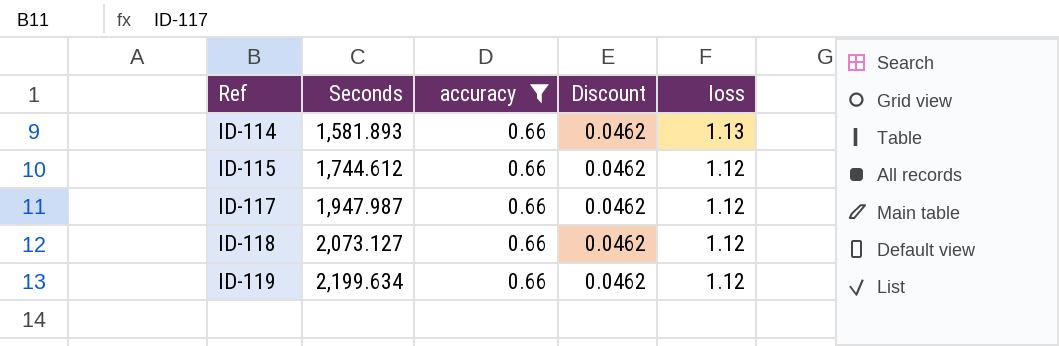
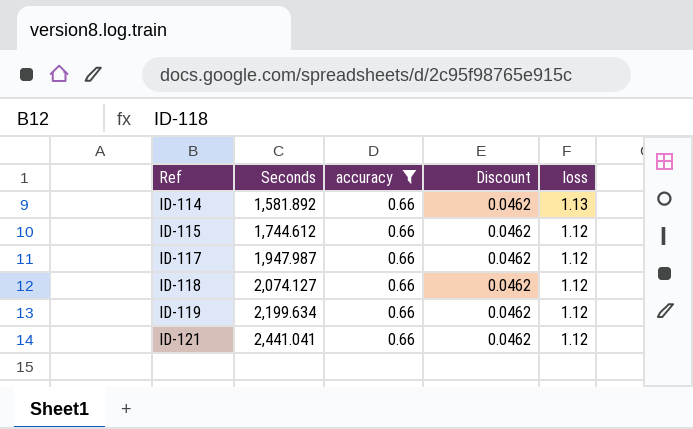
ID-114 | Seconds: 1,581.893 -> 1,581.892
ID-118 | Seconds: 2,073.127 -> 2,074.127
row ID-121: none -> 2,441.041 | 0.66 | 0.0462 | 1.12

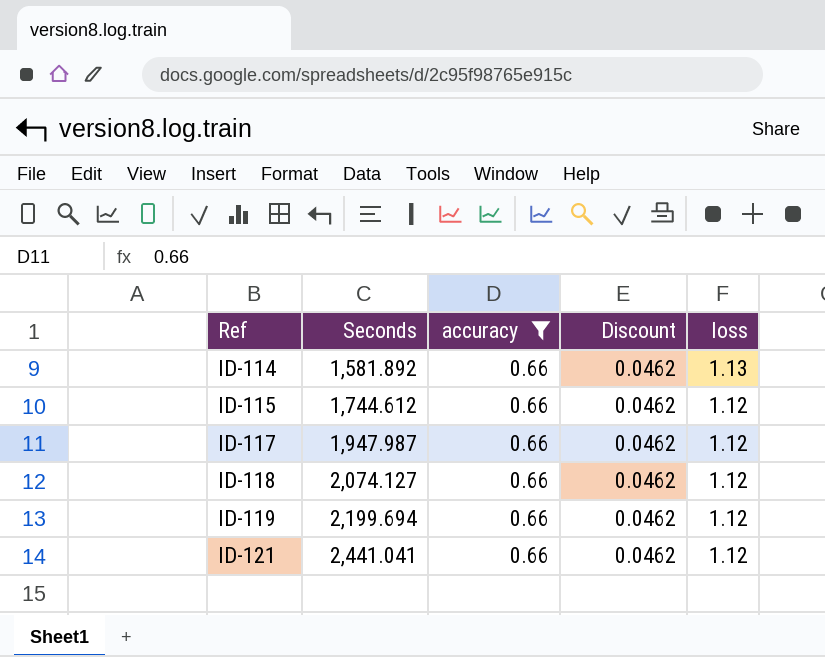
ID-119 | Seconds: 2,199.634 -> 2,199.694

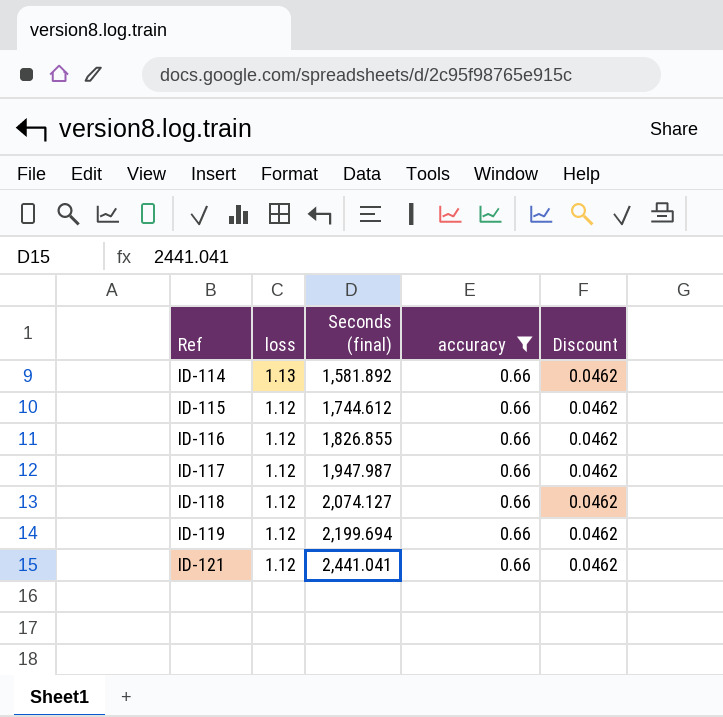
column loss | position: 5 -> 2
column name: Seconds -> Seconds (final)
row ID-116: none -> 1.12 | 1,826.855 | 0.66 | 0.0462

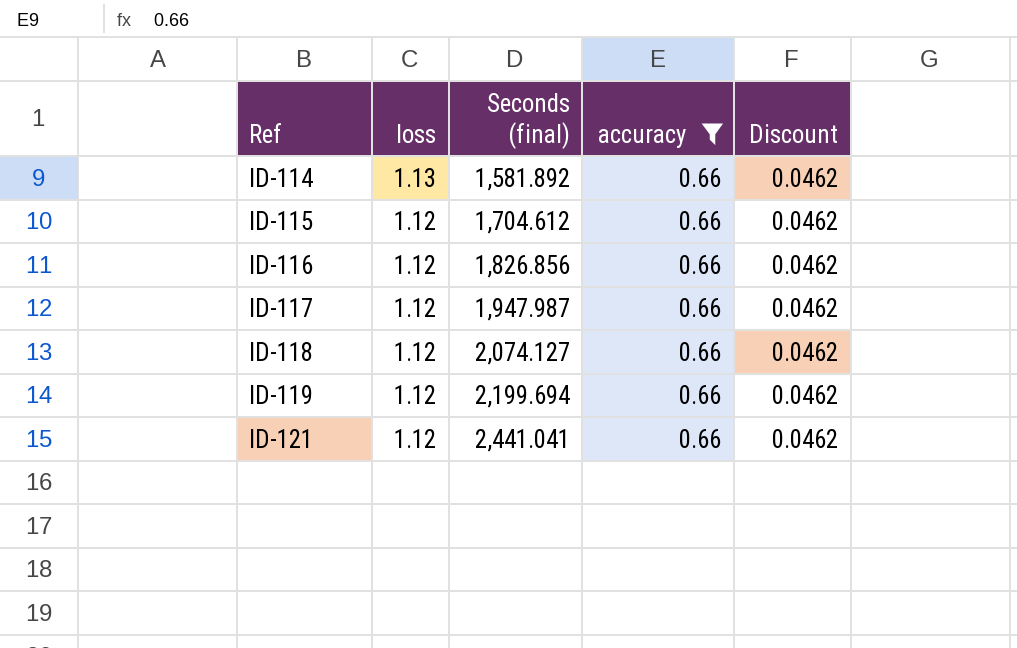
ID-115 | Seconds (final): 1,744.612 -> 1,704.612
ID-116 | Seconds (final): 1,826.855 -> 1,826.856

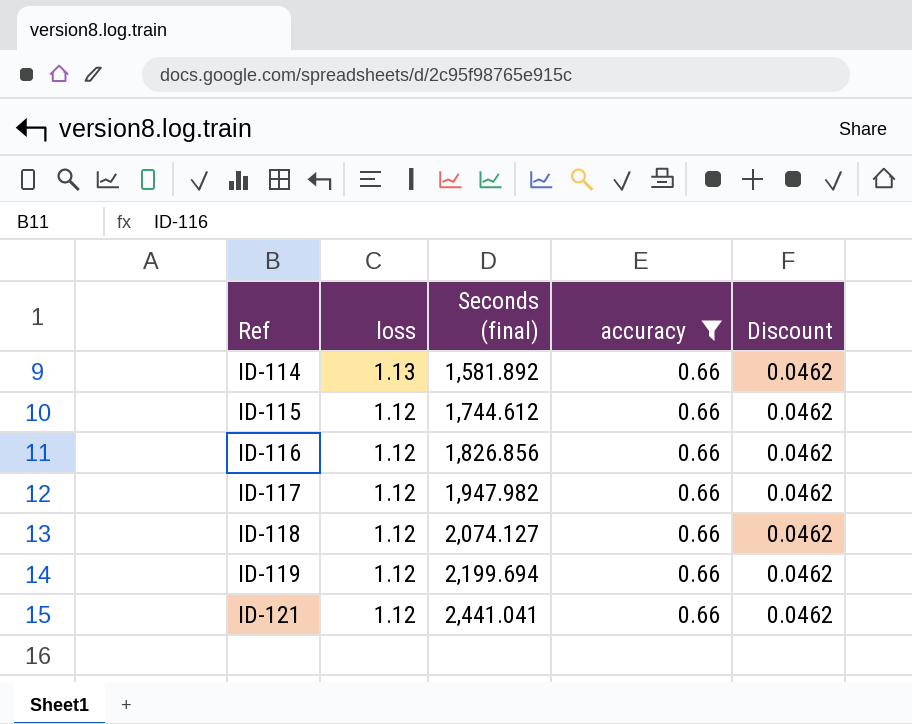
ID-115 | Seconds (final): 1,704.612 -> 1,744.612
ID-117 | Seconds (final): 1,947.987 -> 1,947.982

